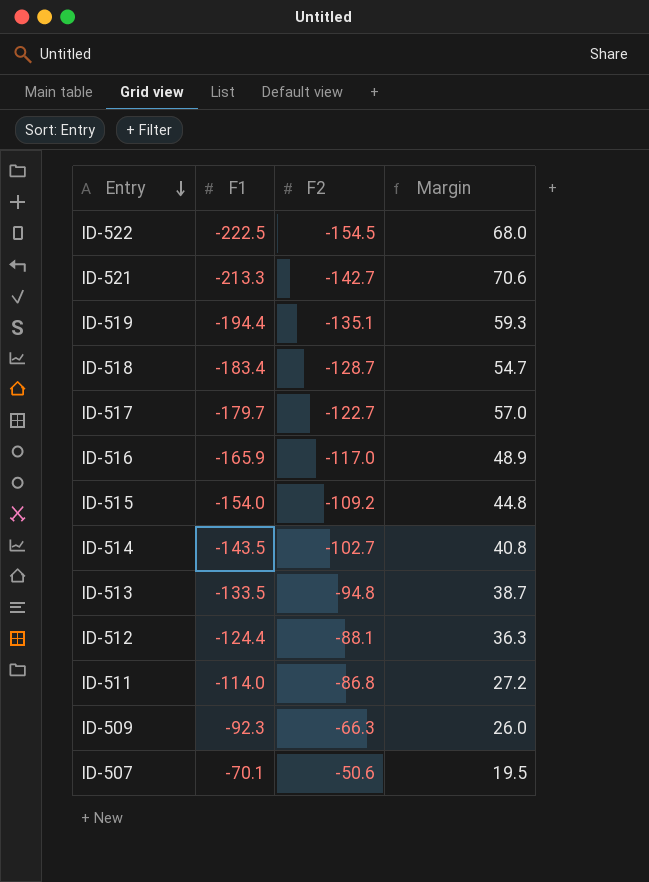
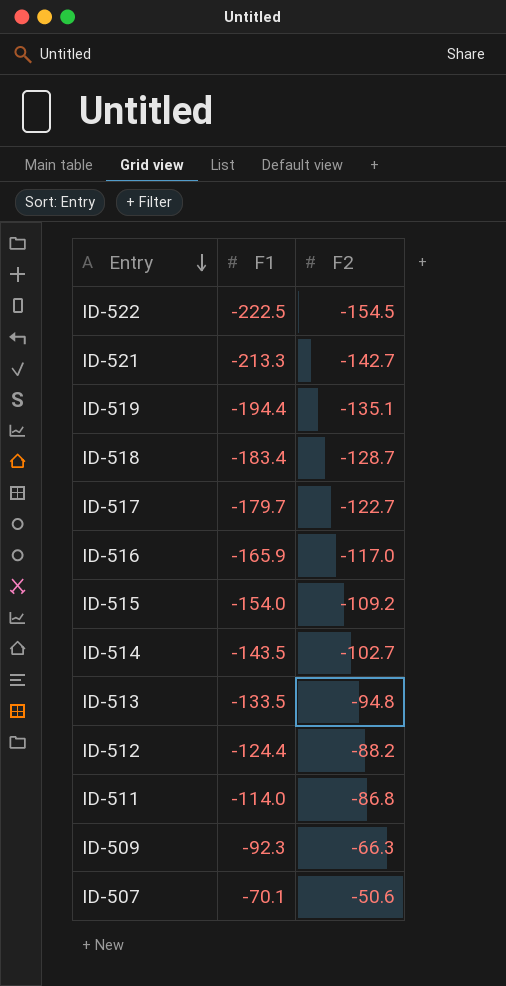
column Margin | formula: [F2] - [F1] -> none
ID-512 | F2: -88.1 -> -88.2

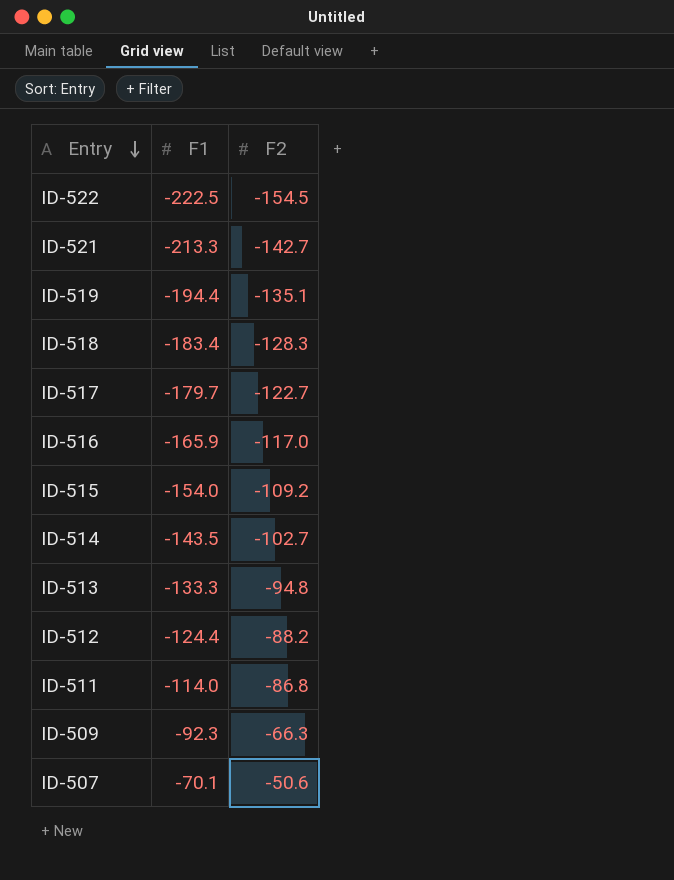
ID-518 | F2: -128.7 -> -128.3
ID-513 | F1: -133.5 -> -133.3

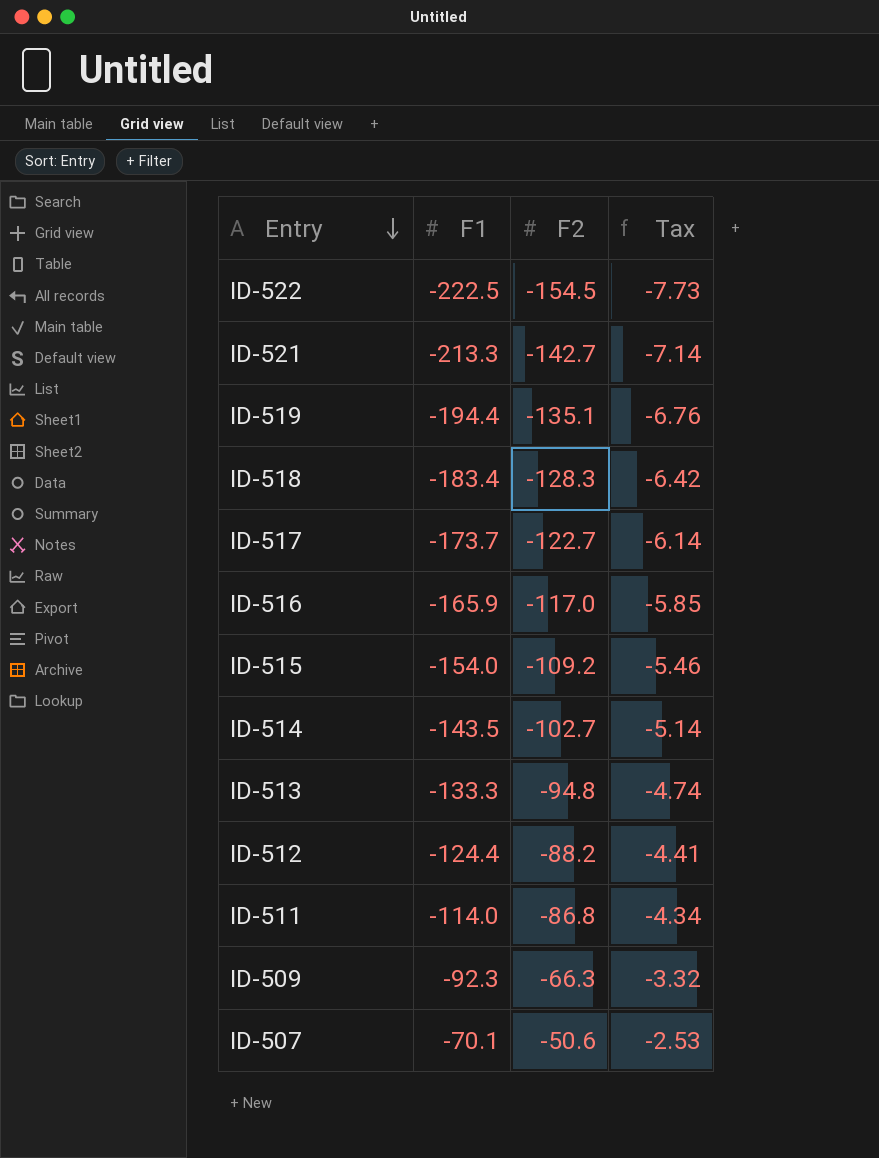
column Tax | formula: none -> [F2] * 0.05
ID-517 | F1: -179.7 -> -173.7

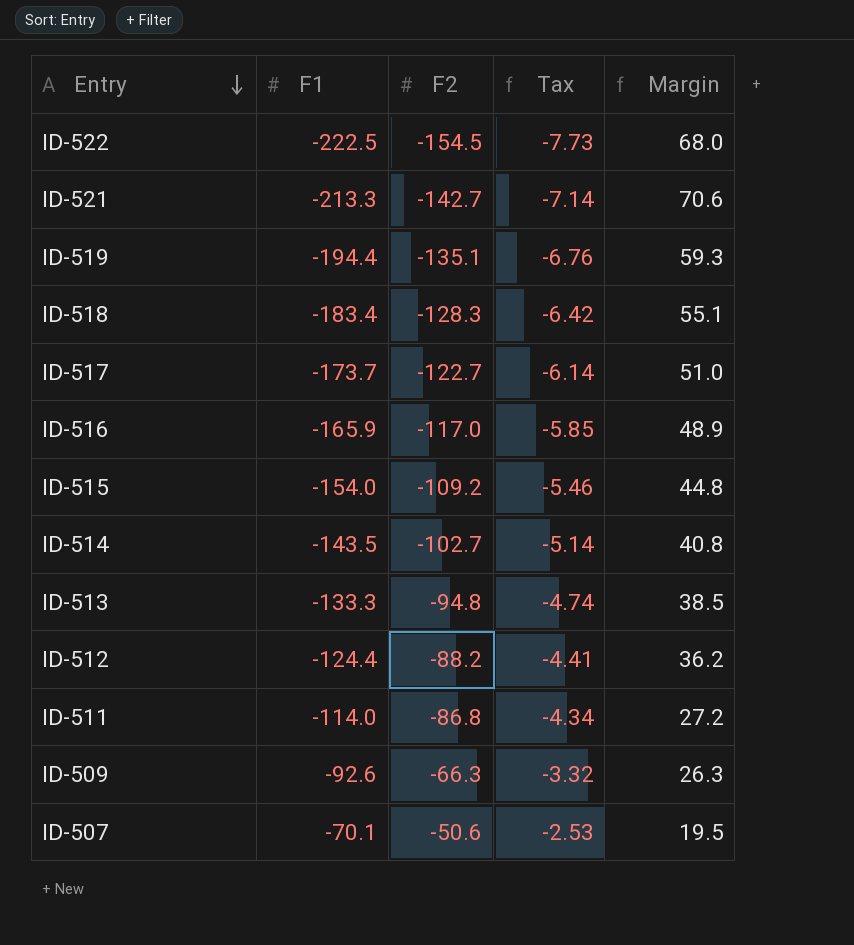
column Margin | formula: none -> [F2] - [F1]
ID-509 | F1: -92.3 -> -92.6

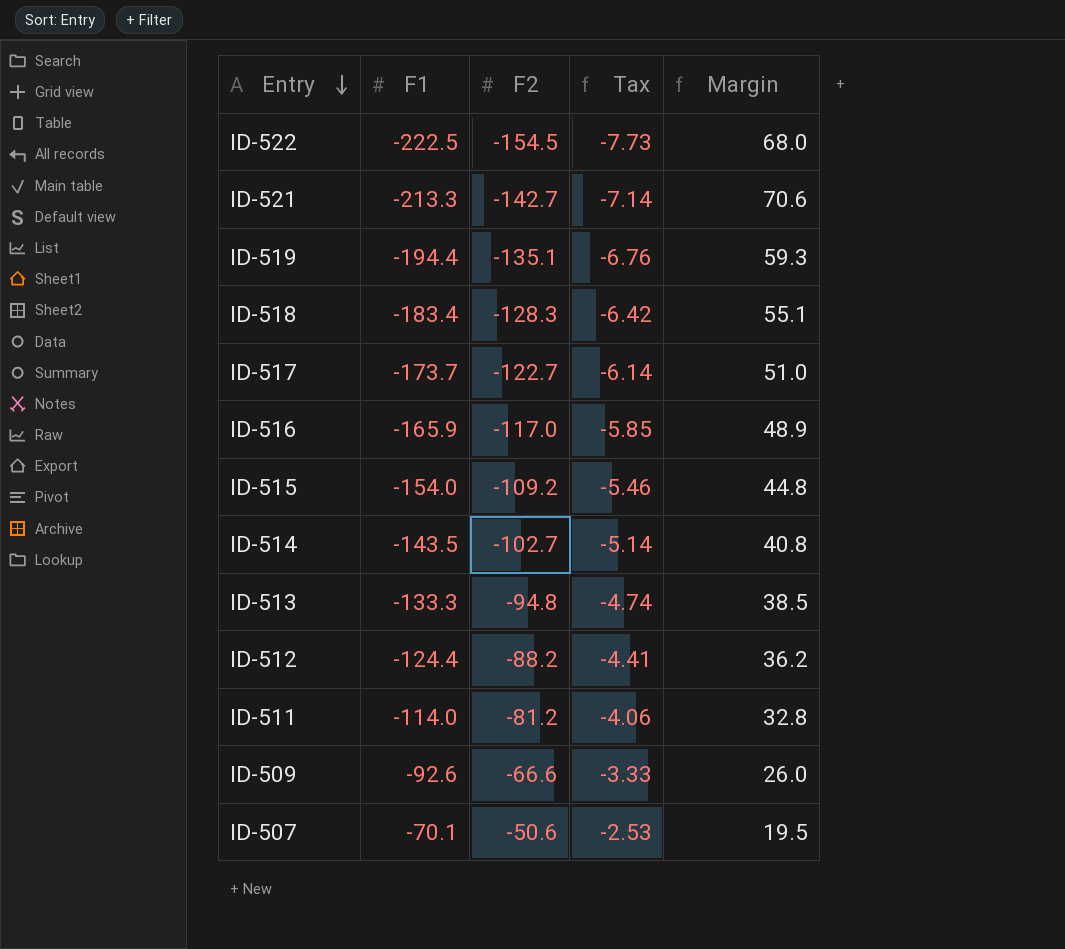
ID-511 | F2: -86.8 -> -81.2
ID-511 | Tax: -4.34 -> -4.06
ID-511 | Margin: 27.2 -> 32.8
ID-509 | F2: -66.3 -> -66.6
ID-509 | Tax: -3.32 -> -3.33
ID-509 | Margin: 26.3 -> 26.0

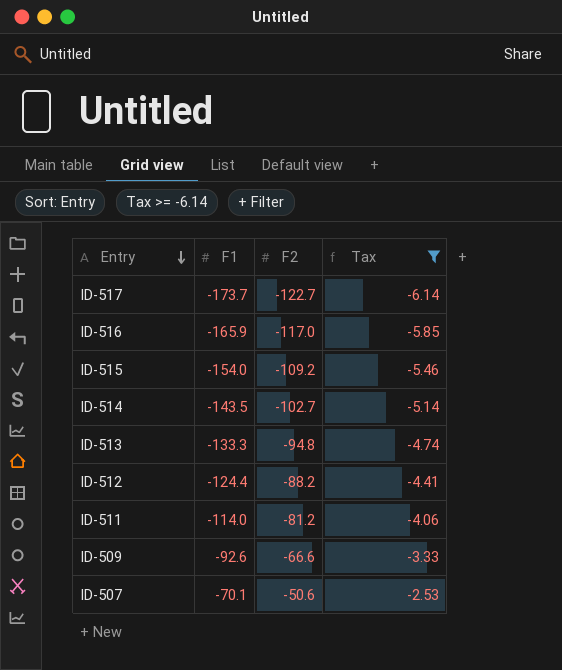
filter: none -> Tax >= -6.14
column Margin | formula: [F2] - [F1] -> none

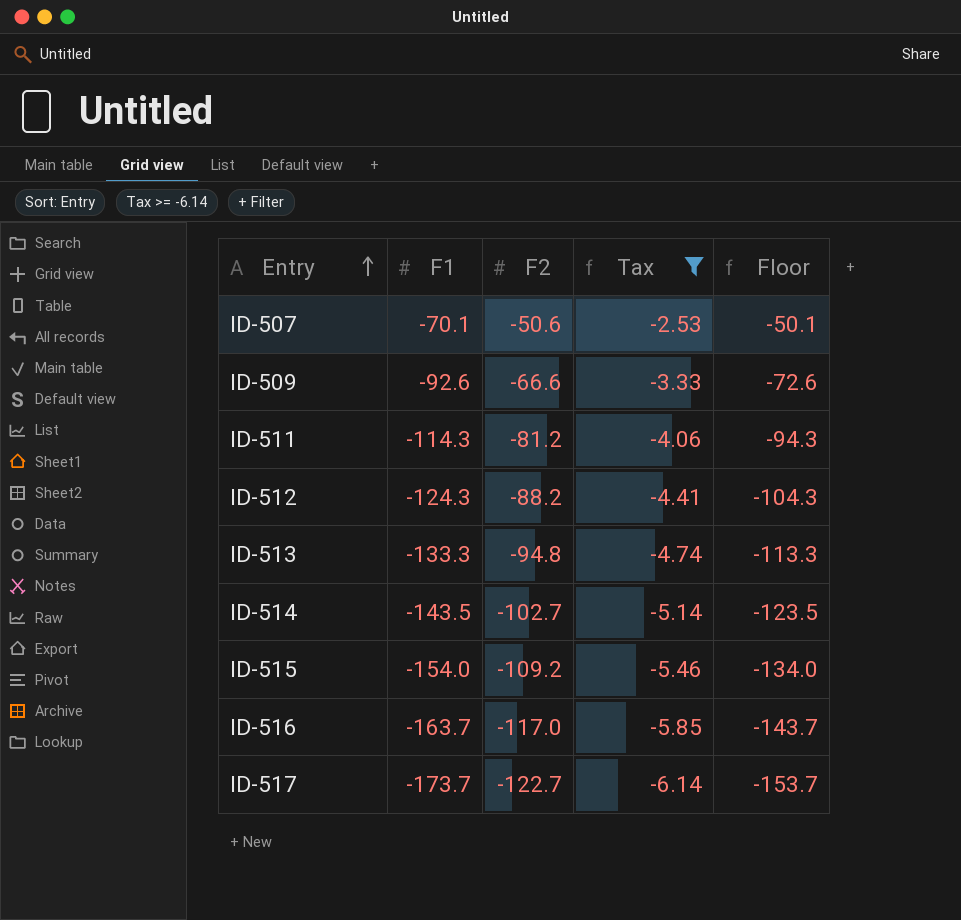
row order: Entry descending -> Entry ascending
column Floor | formula: none -> [F1] + 20
ID-511 | F1: -114.0 -> -114.3
ID-512 | F1: -124.4 -> -124.3
ID-516 | F1: -165.9 -> -163.7

